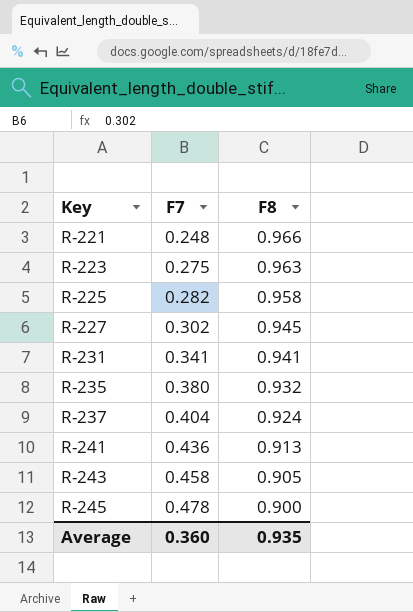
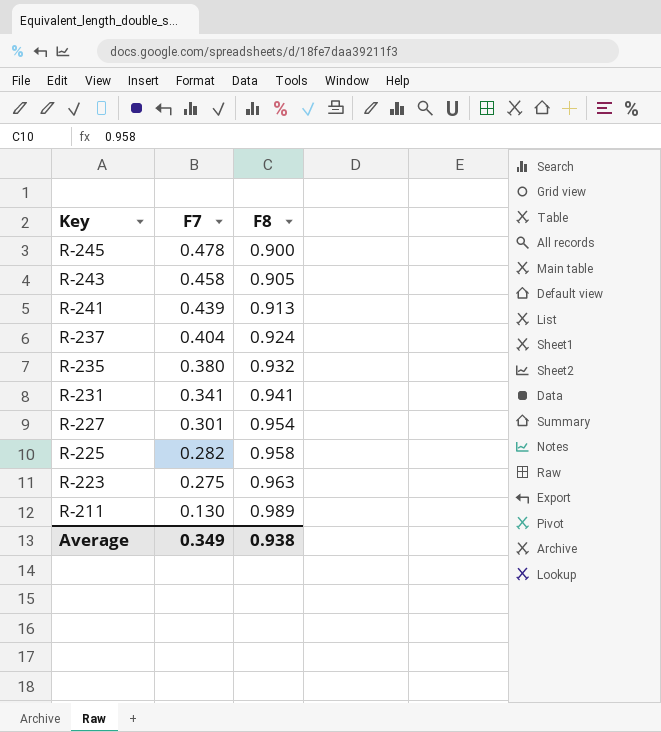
row order: Key ascending -> Key descending
row R-221: 0.248 | 0.966 -> none
R-241 | F7: 0.436 -> 0.439
R-227 | F7: 0.302 -> 0.301
R-227 | F8: 0.945 -> 0.954
row R-211: none -> 0.130 | 0.989
Average | F7: 0.360 -> 0.349
Average | F8: 0.935 -> 0.938

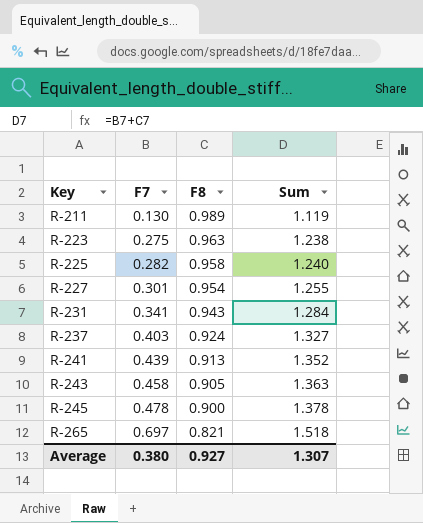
row order: Key descending -> Key ascending
column Sum | formula: none -> [F7] + [F8]
row R-235: 0.380 | 0.932 -> none
R-231 | F8: 0.941 -> 0.943
R-237 | F7: 0.404 -> 0.403
row R-265: none -> 0.697 | 0.821 | 1.518
Average | F7: 0.349 -> 0.380
Average | F8: 0.938 -> 0.927

